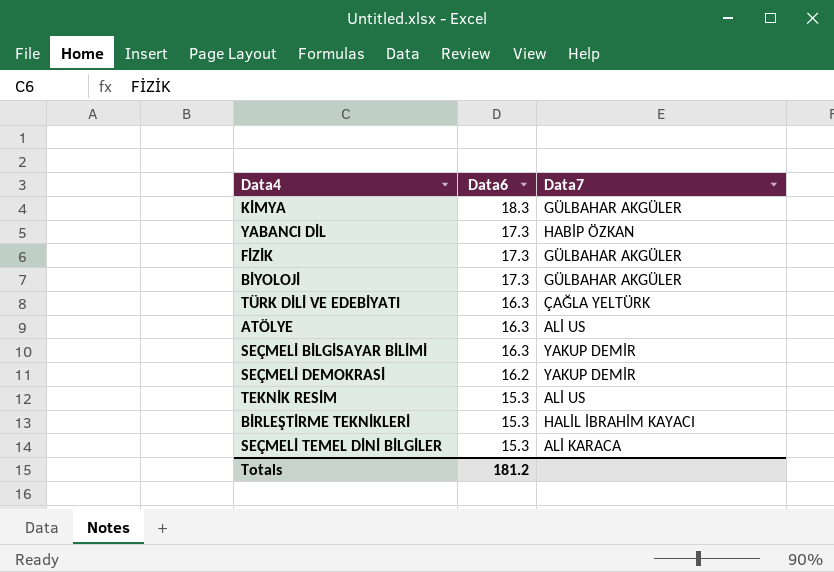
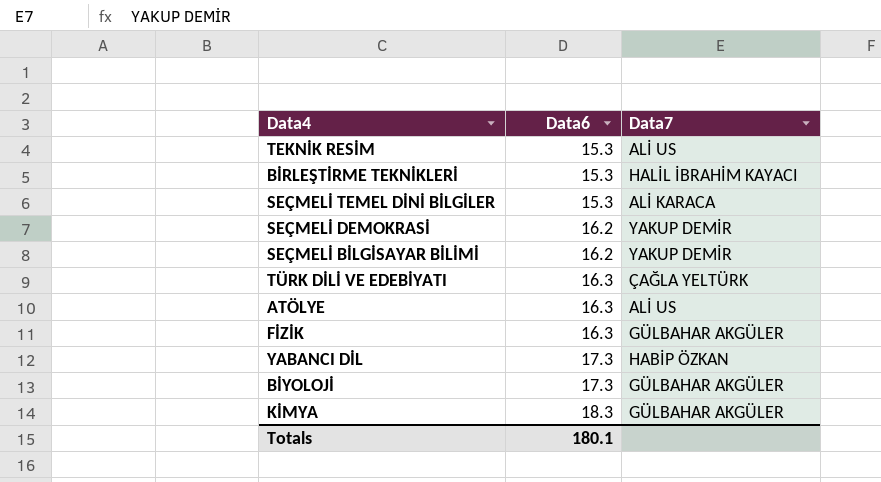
row order: Data6 descending -> Data6 ascending
SEÇMELİ BİLGİSAYAR BİLİMİ | Data6: 16.3 -> 16.2
FİZİK | Data6: 17.3 -> 16.3
Totals | Data6: 181.2 -> 180.1

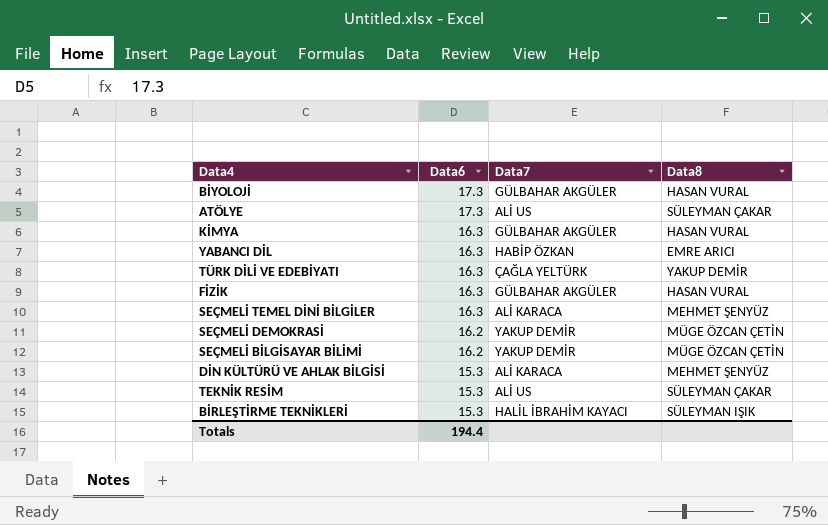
row order: Data6 ascending -> Data6 descending
column Data8 | position: none -> 4
ATÖLYE | Data6: 16.3 -> 17.3
KİMYA | Data6: 18.3 -> 16.3
YABANCI DİL | Data6: 17.3 -> 16.3
SEÇMELİ TEMEL DİNİ BİLGİLER | Data6: 15.3 -> 16.3
row DİN KÜLTÜRÜ VE AHLAK BİLGİSİ: none -> 15.3 | ALİ KARACA | MEHMET ŞENYÜZ
Totals | Data6: 180.1 -> 194.4

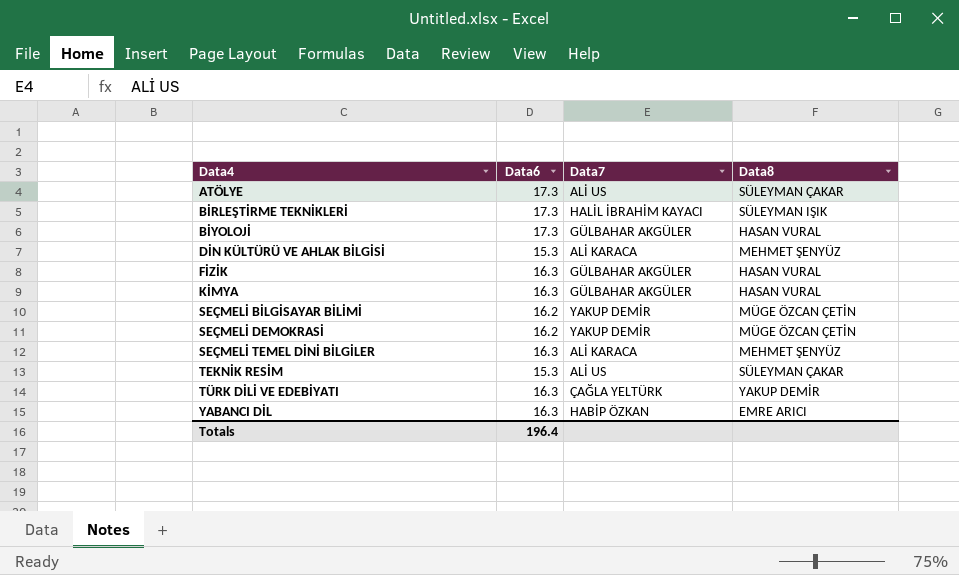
row order: Data6 descending -> Data4 ascending
BİRLEŞTİRME TEKNİKLERİ | Data6: 15.3 -> 17.3
Totals | Data6: 194.4 -> 196.4

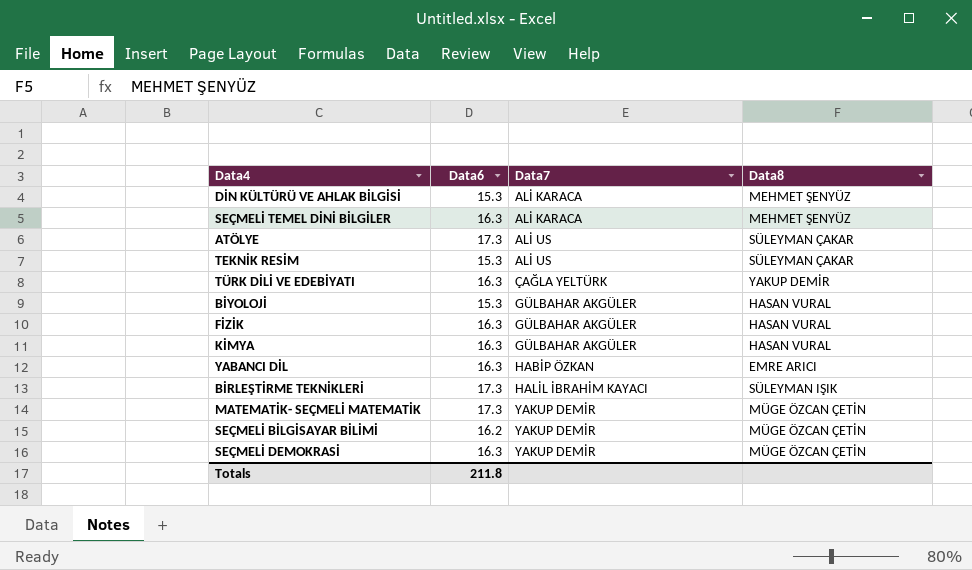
row order: Data4 ascending -> Data7 ascending
BİYOLOJİ | Data6: 17.3 -> 15.3
row MATEMATİK- SEÇMELİ MATEMATİK: none -> 17.3 | YAKUP DEMİR | MÜGE ÖZCAN ÇETİN
SEÇMELİ DEMOKRASİ | Data6: 16.2 -> 16.3
Totals | Data6: 196.4 -> 211.8

